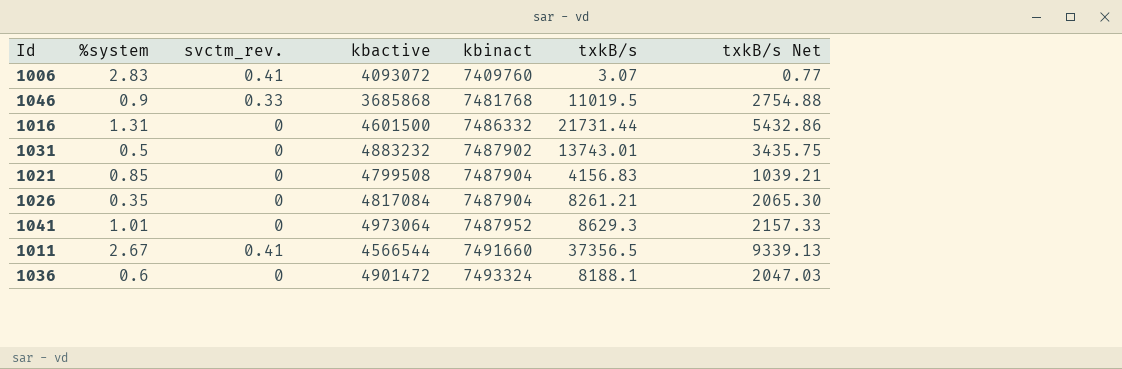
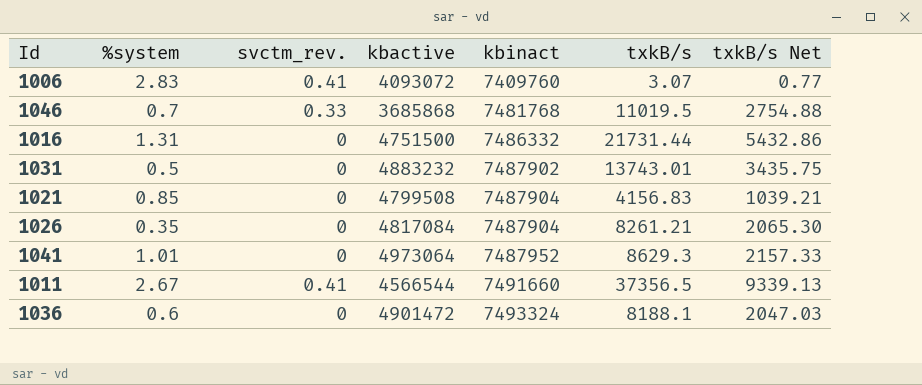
1046 | %system: 0.9 -> 0.7
1016 | kbactive: 4601500 -> 4751500

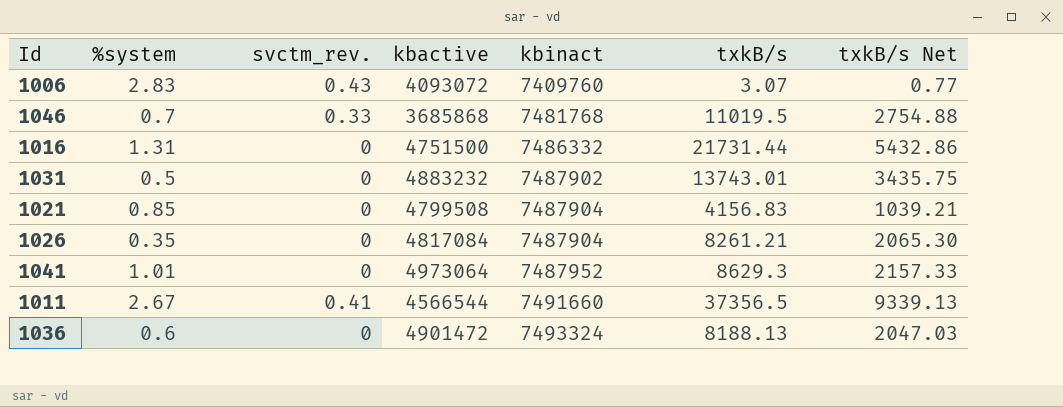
1006 | svctm_rev.: 0.41 -> 0.43
1036 | txkB/s: 8188.1 -> 8188.13

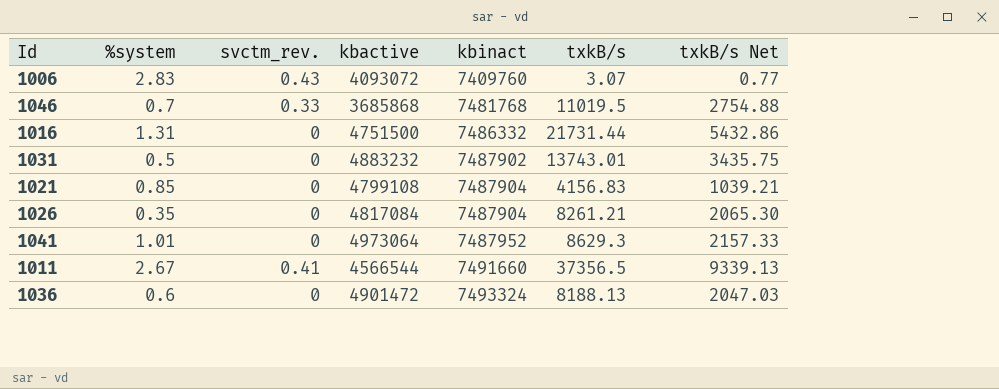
1021 | kbactive: 4799508 -> 4799108

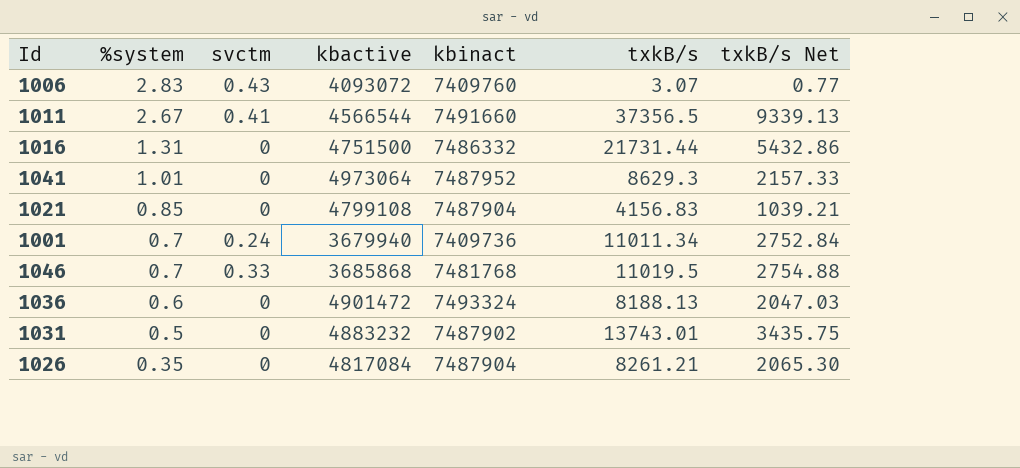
row order: kbinact ascending -> %system descending
column name: svctm_rev. -> svctm
row 1001: none -> 0.7 | 0.24 | 3679940 | 7409736 | 11011.34 | 2752.84

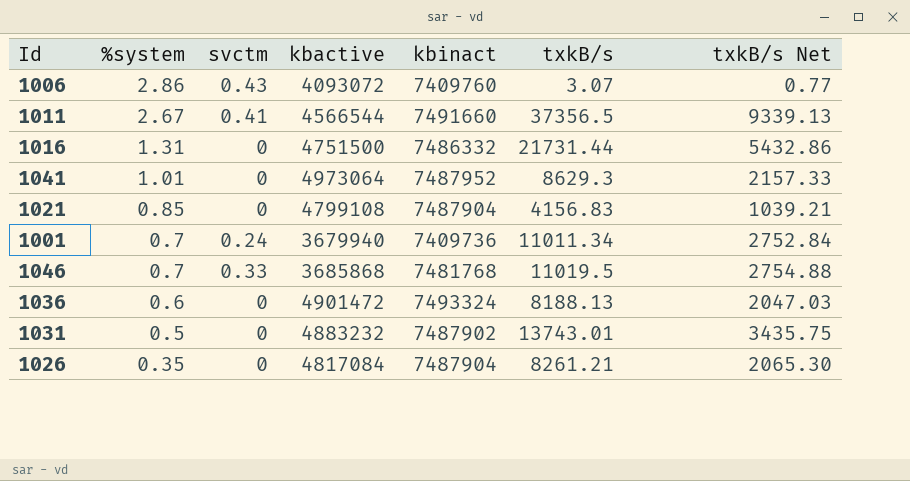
1006 | %system: 2.83 -> 2.86

